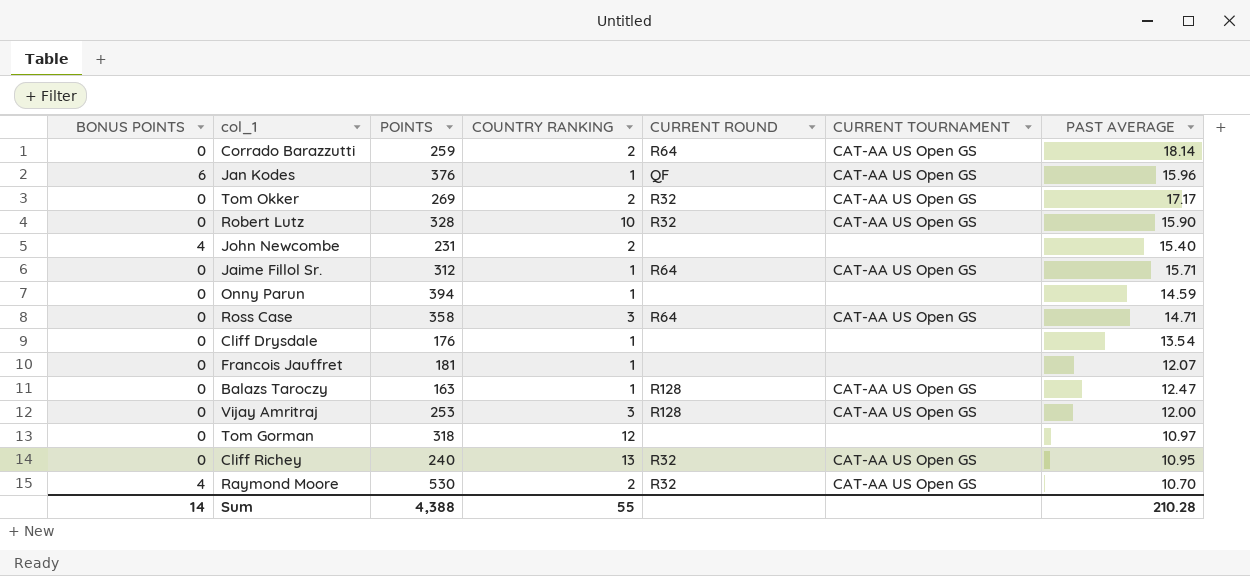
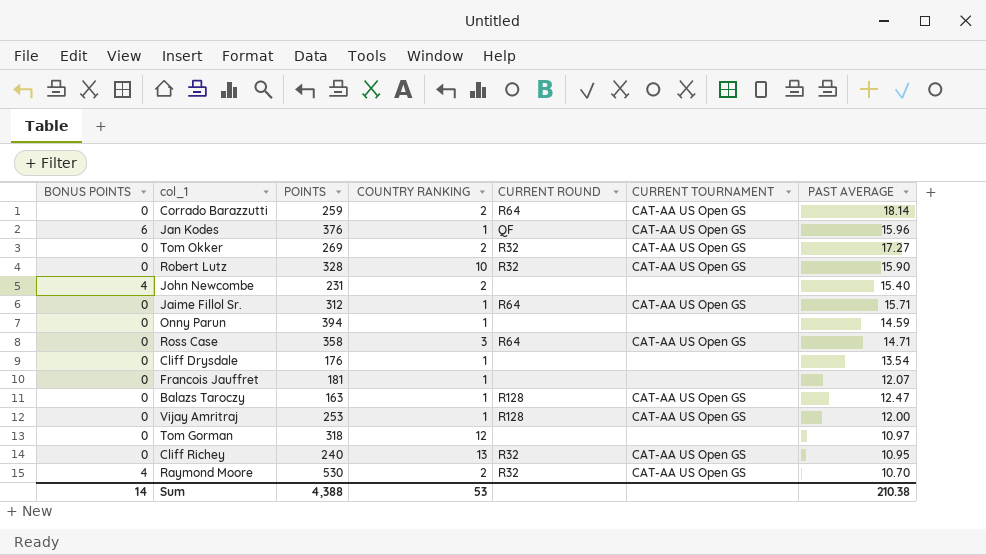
Tom Okker | PAST AVERAGE: 17.17 -> 17.27
Vijay Amritraj | COUNTRY RANKING: 3 -> 1
Sum | COUNTRY RANKING: 55 -> 53
Sum | PAST AVERAGE: 210.28 -> 210.38

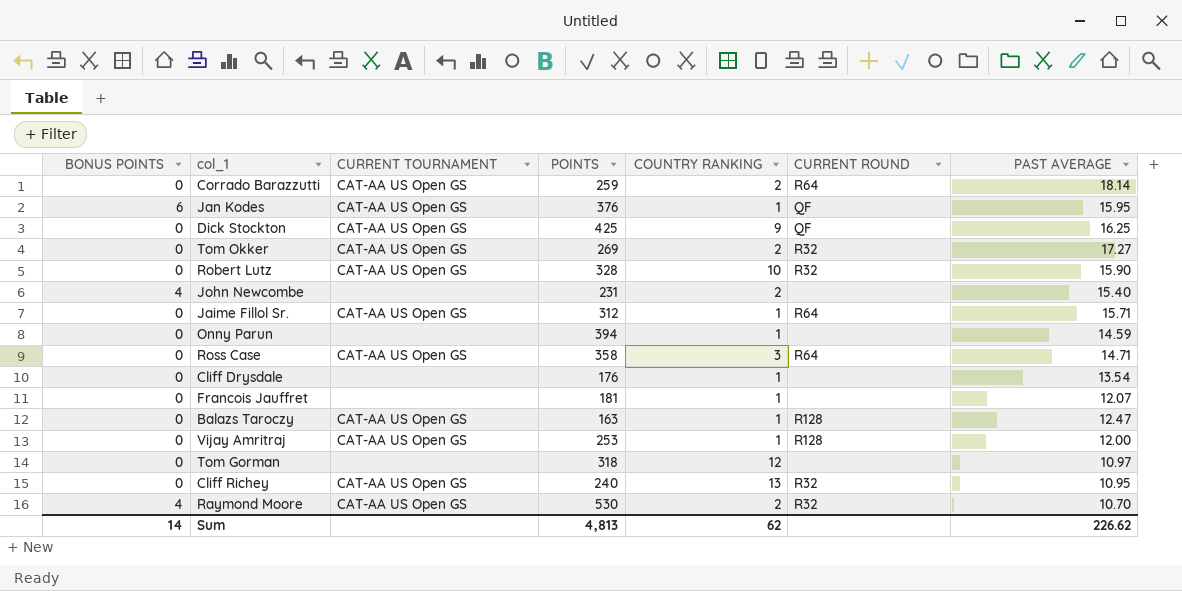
column CURRENT TOURNAMENT | position: 6 -> 3
Jan Kodes | PAST AVERAGE: 15.96 -> 15.95
row Dick Stockton: none -> 0 | CAT-AA US Open GS | 425 | 9 | QF | 16.25
Sum | POINTS: 4,388 -> 4,813
Sum | COUNTRY RANKING: 53 -> 62
Sum | PAST AVERAGE: 210.38 -> 226.62

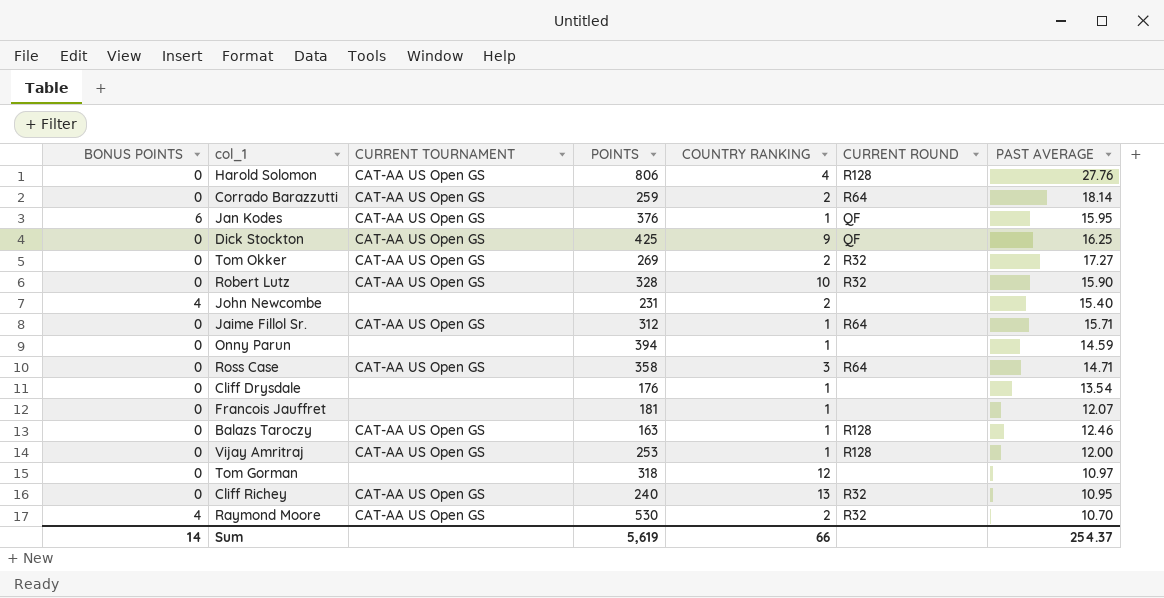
row Harold Solomon: none -> 0 | CAT-AA US Open GS | 806 | 4 | R128 | 27.76
Balazs Taroczy | PAST AVERAGE: 12.47 -> 12.46
Sum | POINTS: 4,813 -> 5,619
Sum | COUNTRY RANKING: 62 -> 66
Sum | PAST AVERAGE: 226.62 -> 254.37

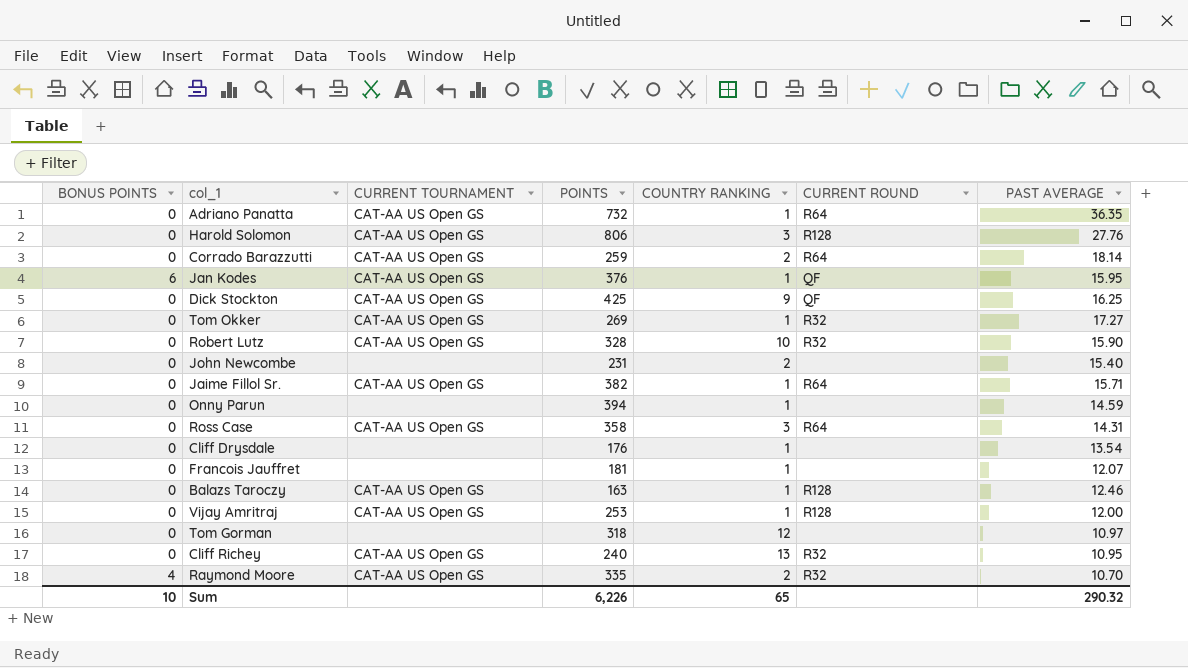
row Adriano Panatta: none -> 0 | CAT-AA US Open GS | 732 | 1 | R64 | 36.35
Harold Solomon | COUNTRY RANKING: 4 -> 3
Tom Okker | COUNTRY RANKING: 2 -> 1
John Newcombe | BONUS POINTS: 4 -> 0
Jaime Fillol Sr. | POINTS: 312 -> 382
Ross Case | PAST AVERAGE: 14.71 -> 14.31
Raymond Moore | POINTS: 530 -> 335
Sum | BONUS POINTS: 14 -> 10
Sum | POINTS: 5,619 -> 6,226
Sum | COUNTRY RANKING: 66 -> 65
Sum | PAST AVERAGE: 254.37 -> 290.32

